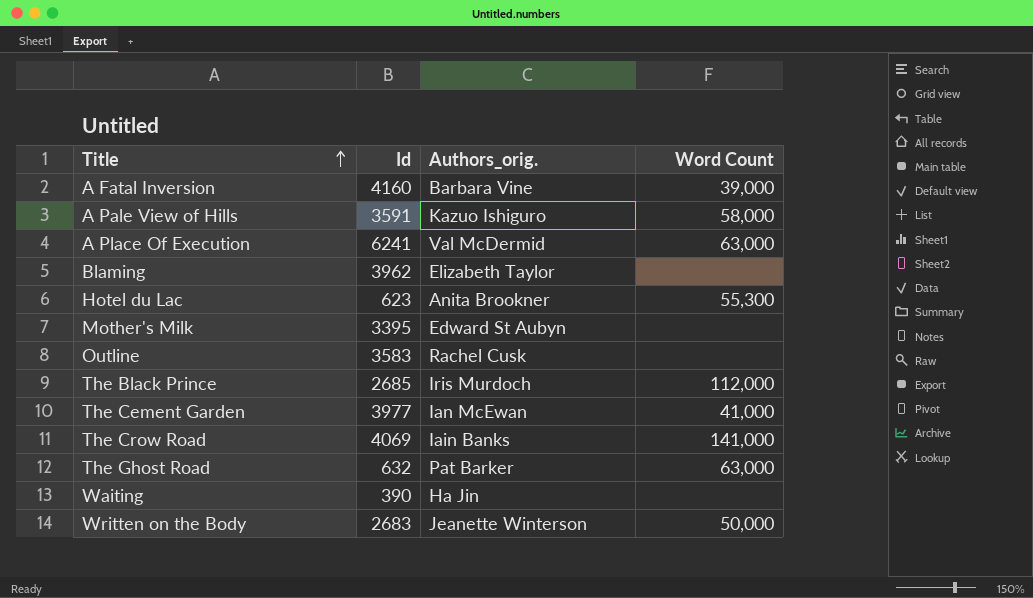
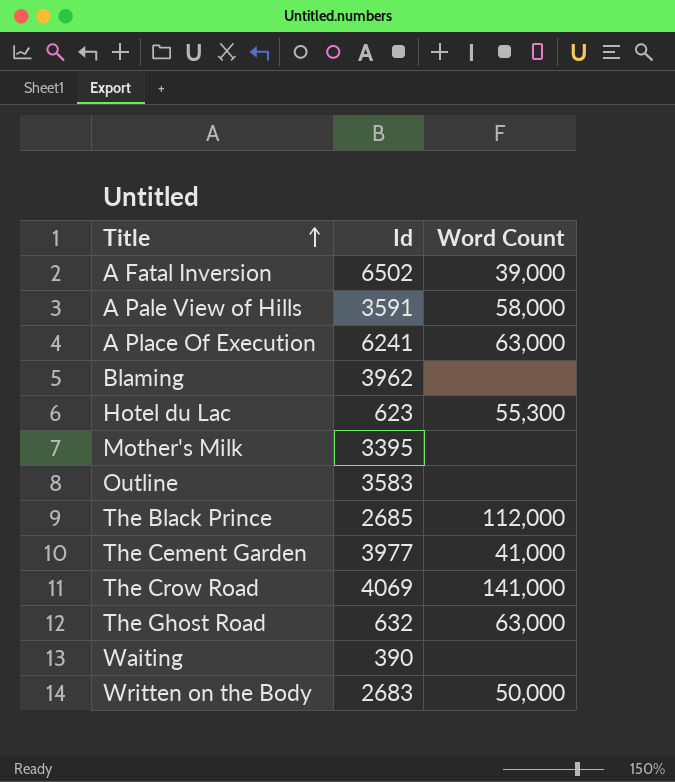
column Authors_orig. | position: 3 -> none
A Fatal Inversion | Id: 4160 -> 6502

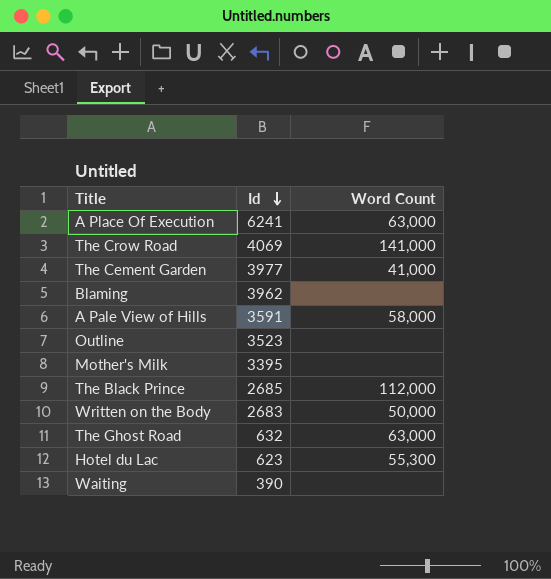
row order: Title ascending -> Id descending
row A Fatal Inversion: 6502 | 39,000 -> none
Outline | Id: 3583 -> 3523

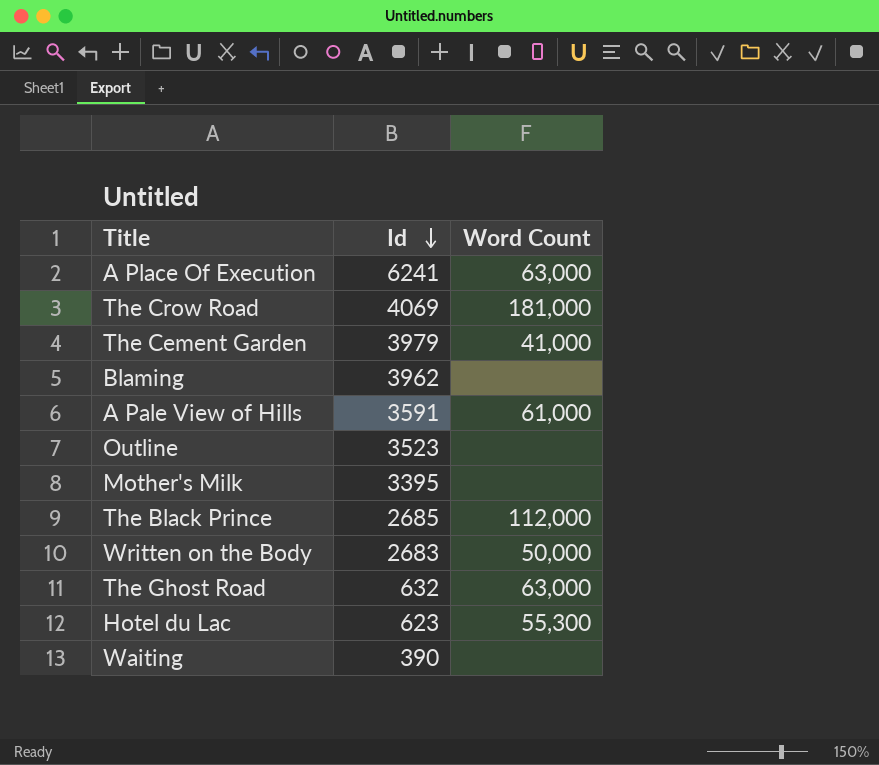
The Crow Road | Word Count: 141,000 -> 181,000
The Cement Garden | Id: 3977 -> 3979
A Pale View of Hills | Word Count: 58,000 -> 61,000

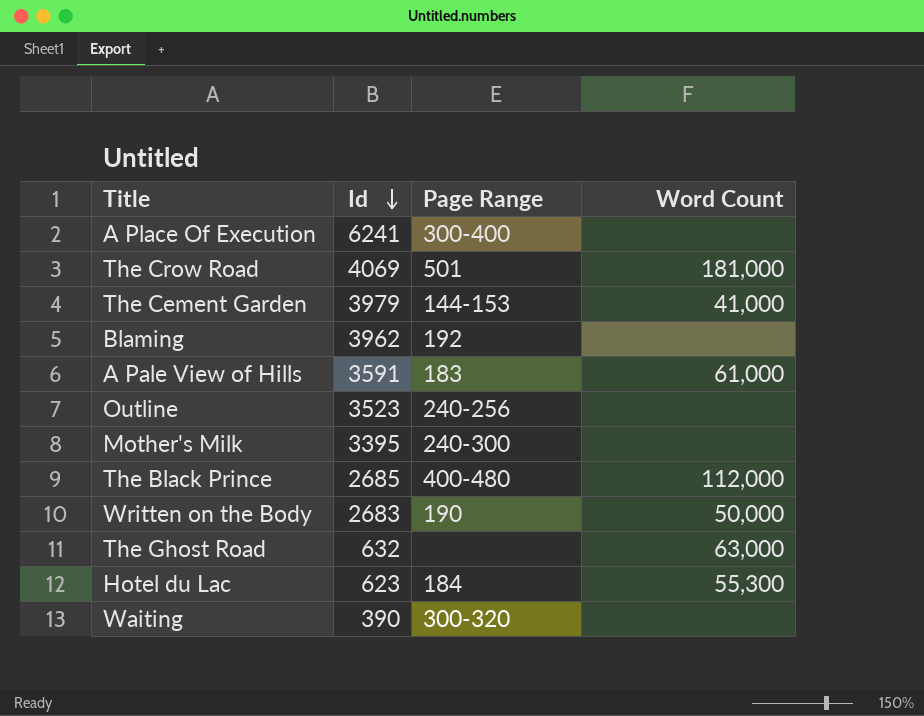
column Page Range | position: none -> 3
A Place Of Execution | Word Count: 63,000 -> none

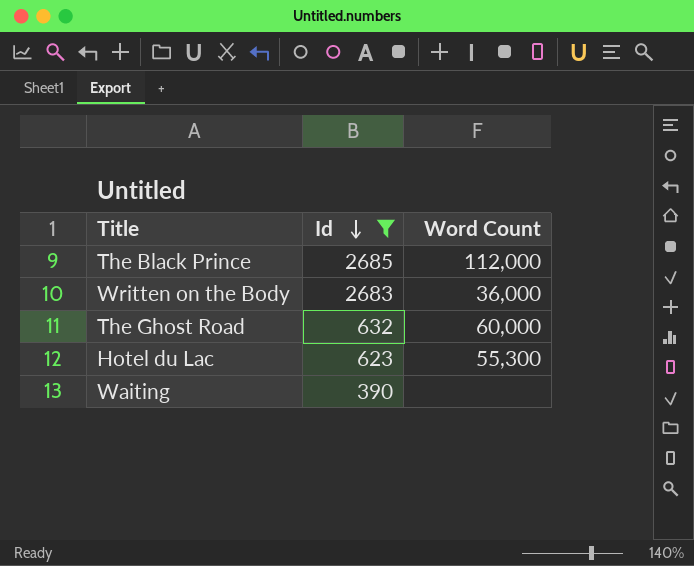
filter: none -> Id <= 2685
column Page Range | position: 3 -> none
Written on the Body | Word Count: 50,000 -> 36,000
The Ghost Road | Word Count: 63,000 -> 60,000

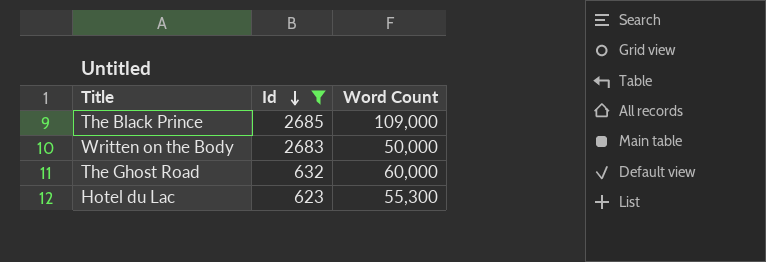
row Waiting: 390 | none -> none
The Black Prince | Word Count: 112,000 -> 109,000
Written on the Body | Word Count: 36,000 -> 50,000

